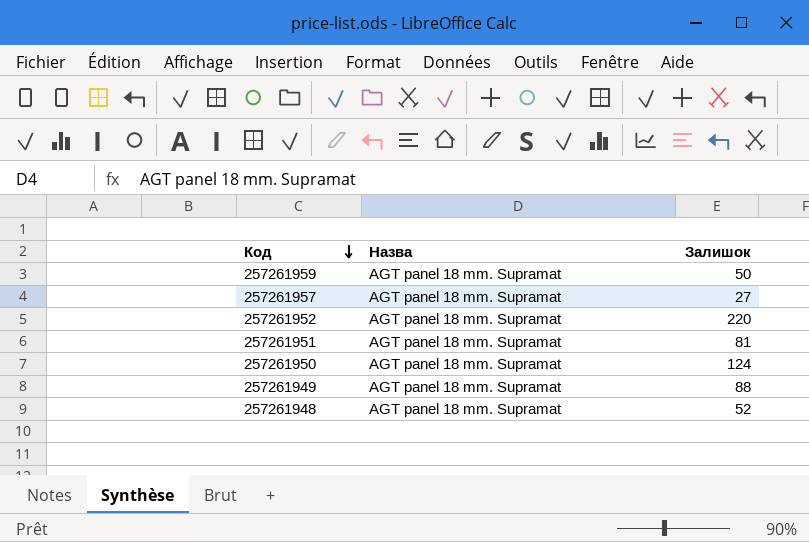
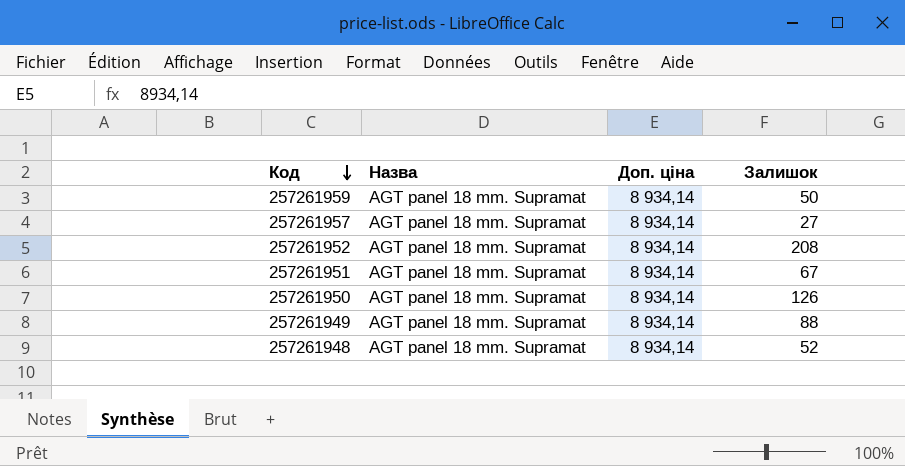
column Доп. ціна | position: none -> 3
257261952 | Залишок: 220 -> 208
257261951 | Залишок: 81 -> 67
257261950 | Залишок: 124 -> 126

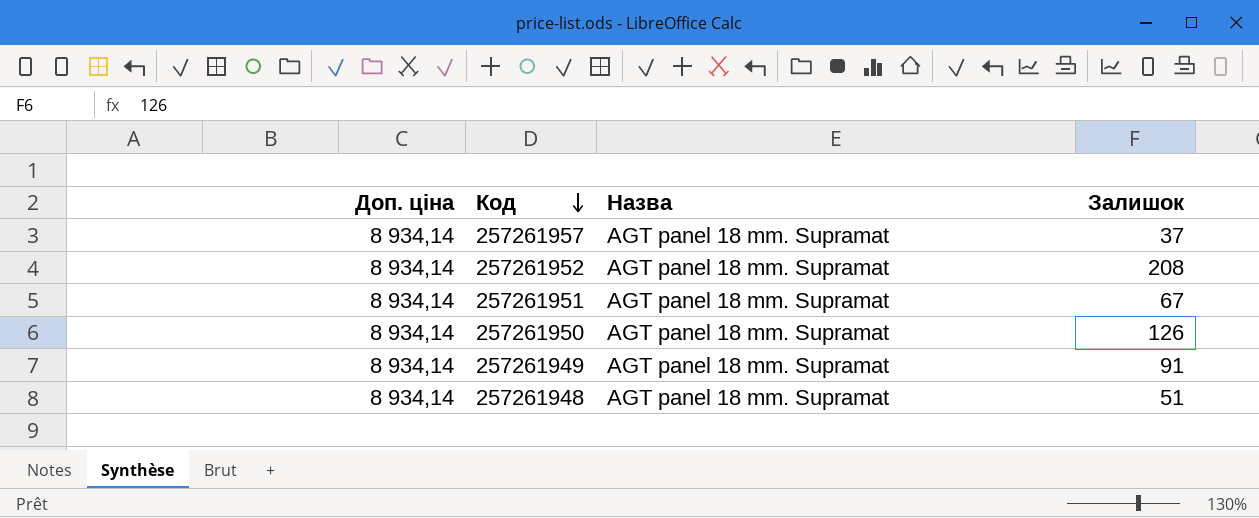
column Доп. ціна | position: 3 -> 1
row 257261959: AGT panel 18 mm. Supramat | 8 934,14 | 50 -> none
257261957 | Залишок: 27 -> 37
257261949 | Залишок: 88 -> 91
257261948 | Залишок: 52 -> 51

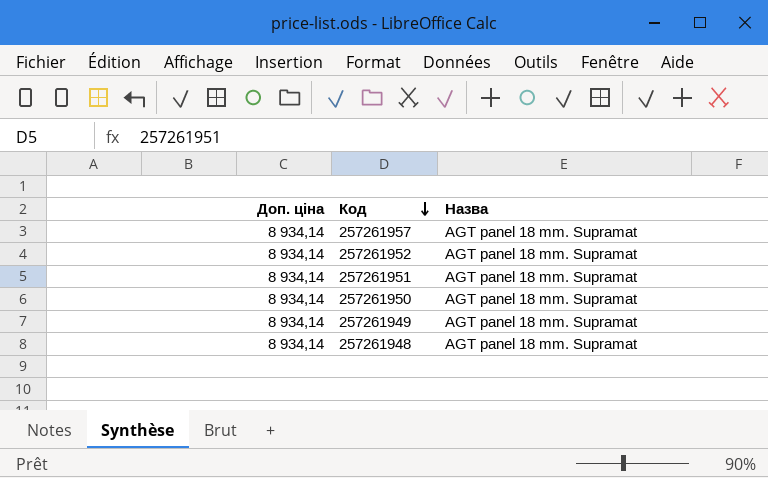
column Залишок | position: 4 -> none

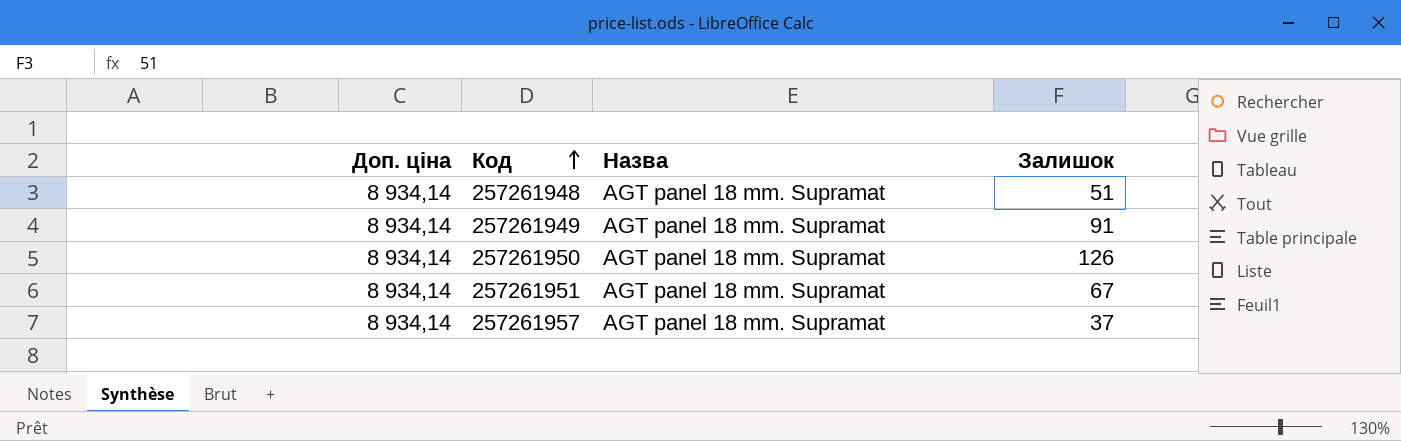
row order: Код descending -> Код ascending
column Залишок | position: none -> 4
row 257261952: 8 934,14 | AGT panel 18 mm. Supramat -> none

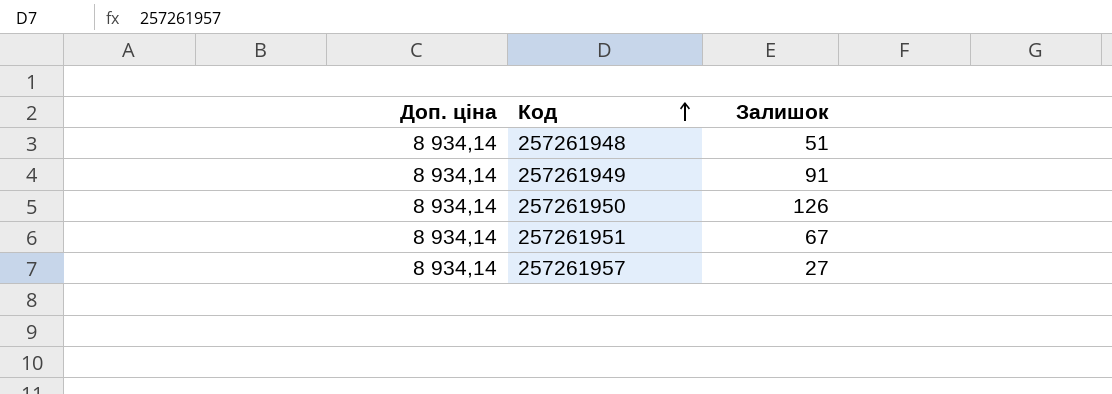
column Назва | position: 3 -> none
257261957 | Залишок: 37 -> 27

